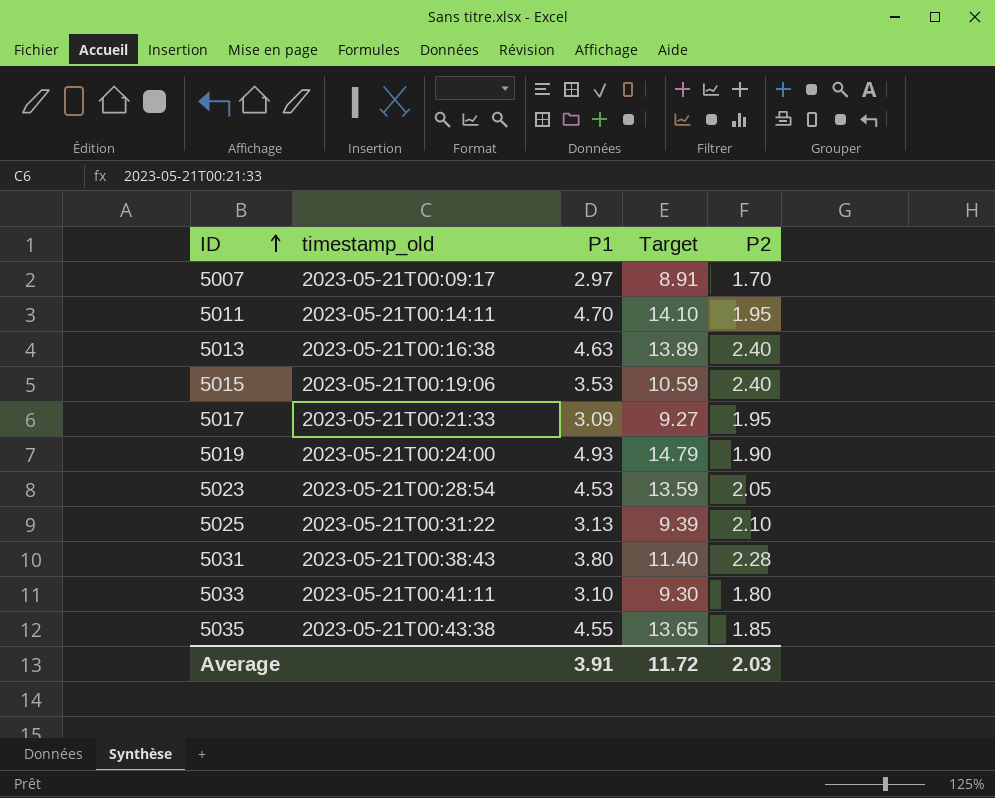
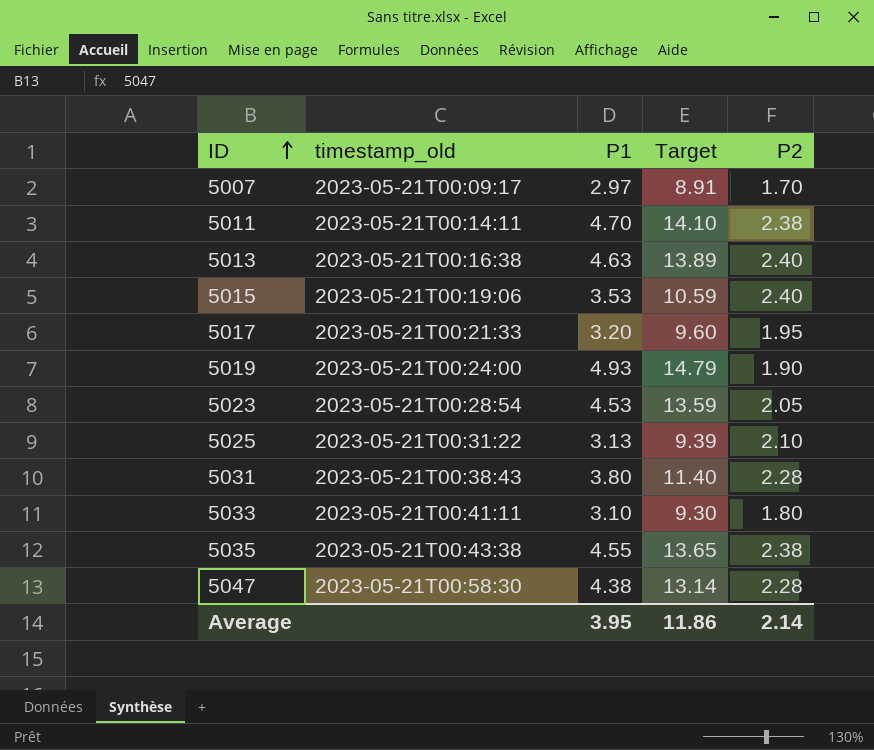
5011 | P2: 1.95 -> 2.38
5017 | P1: 3.09 -> 3.20
5017 | Target: 9.27 -> 9.60
5035 | P2: 1.85 -> 2.38
row 5047: none -> 2023-05-21T00:58:30 | 4.38 | 13.14 | 2.28
Average | P1: 3.91 -> 3.95
Average | Target: 11.72 -> 11.86
Average | P2: 2.03 -> 2.14

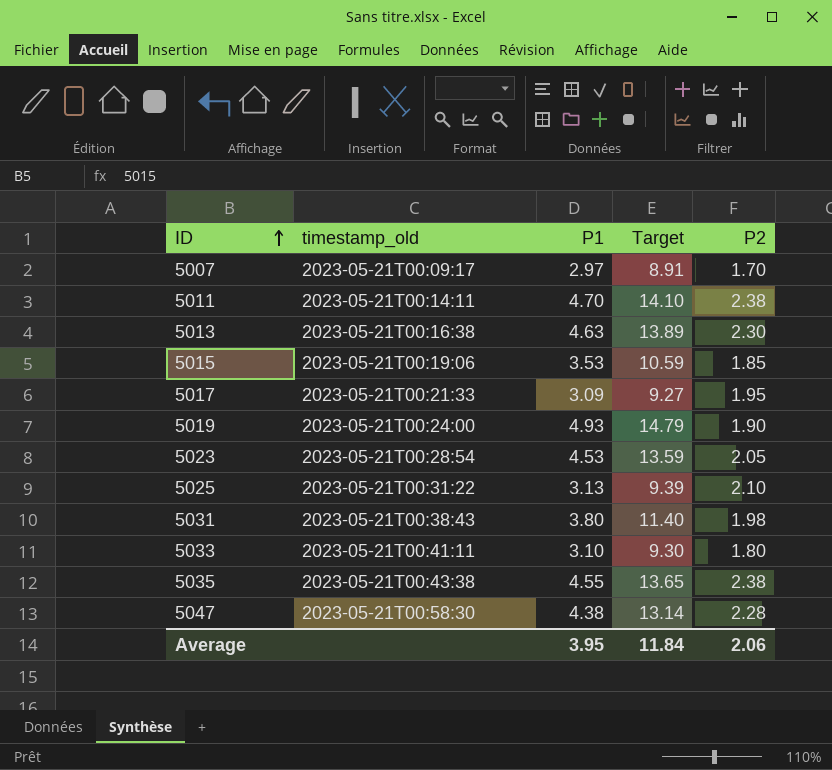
5013 | P2: 2.40 -> 2.30
5015 | P2: 2.40 -> 1.85
5017 | P1: 3.20 -> 3.09
5017 | Target: 9.60 -> 9.27
5031 | P2: 2.28 -> 1.98
Average | Target: 11.86 -> 11.84
Average | P2: 2.14 -> 2.06

